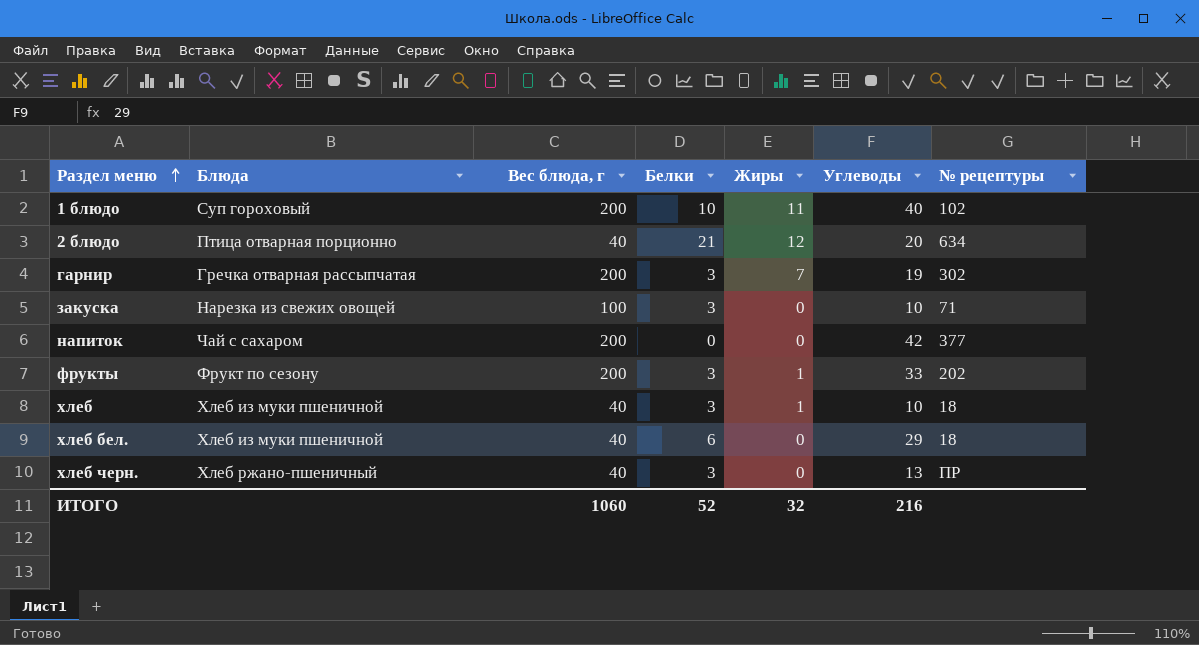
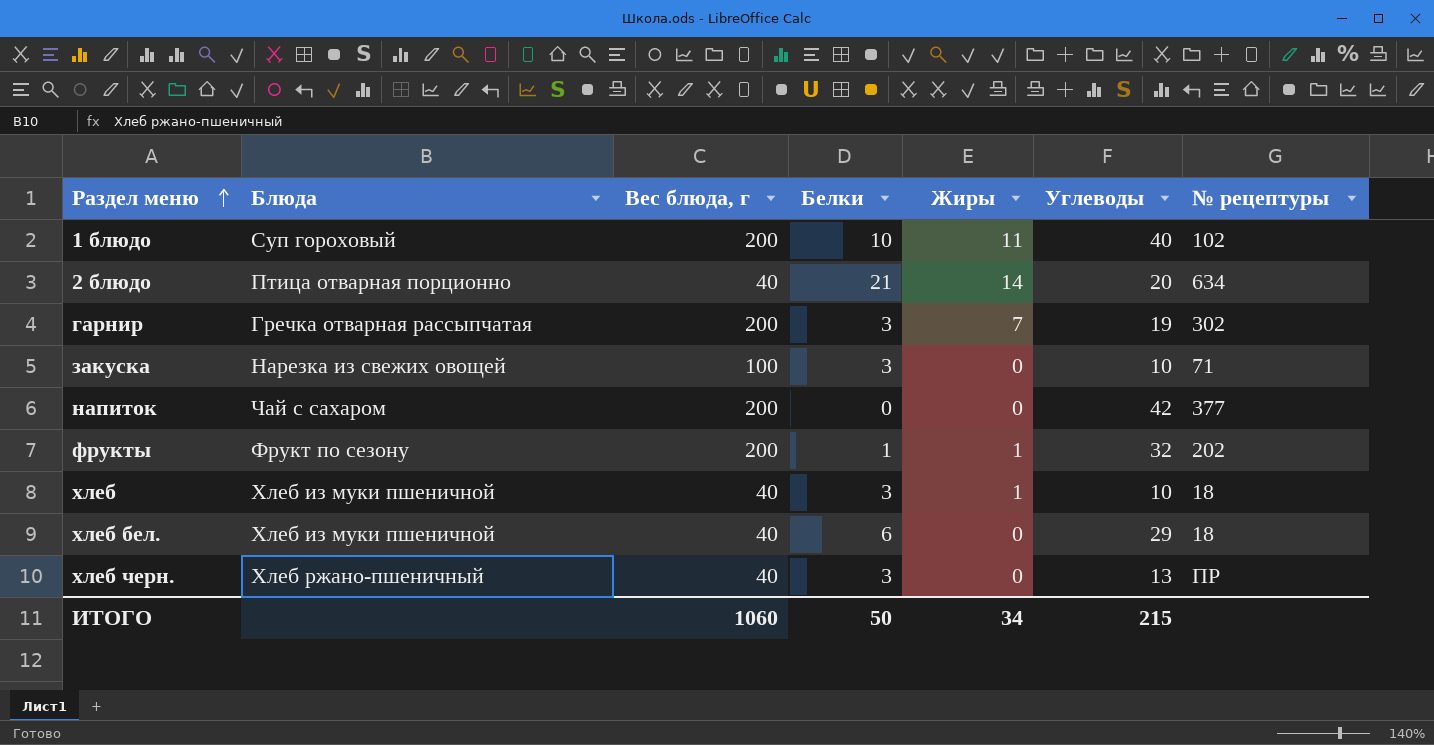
2 блюдо | Жиры: 12 -> 14
фрукты | Белки: 3 -> 1
фрукты | Углеводы: 33 -> 32
ИТОГО | Белки: 52 -> 50
ИТОГО | Жиры: 32 -> 34
ИТОГО | Углеводы: 216 -> 215

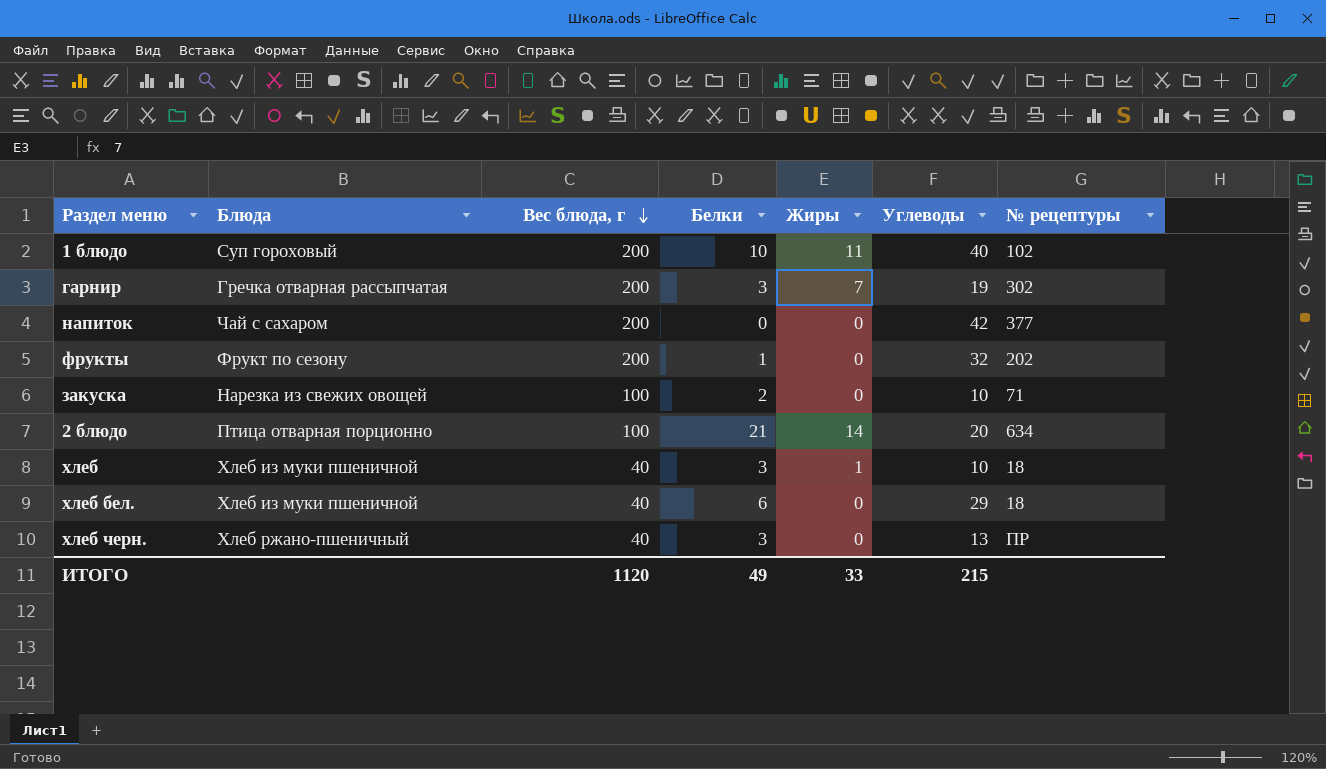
row order: Раздел меню ascending -> Вес блюда, г descending
фрукты | Жиры: 1 -> 0
закуска | Белки: 3 -> 2
2 блюдо | Вес блюда, г: 40 -> 100
ИТОГО | Вес блюда, г: 1060 -> 1120
ИТОГО | Белки: 50 -> 49
ИТОГО | Жиры: 34 -> 33

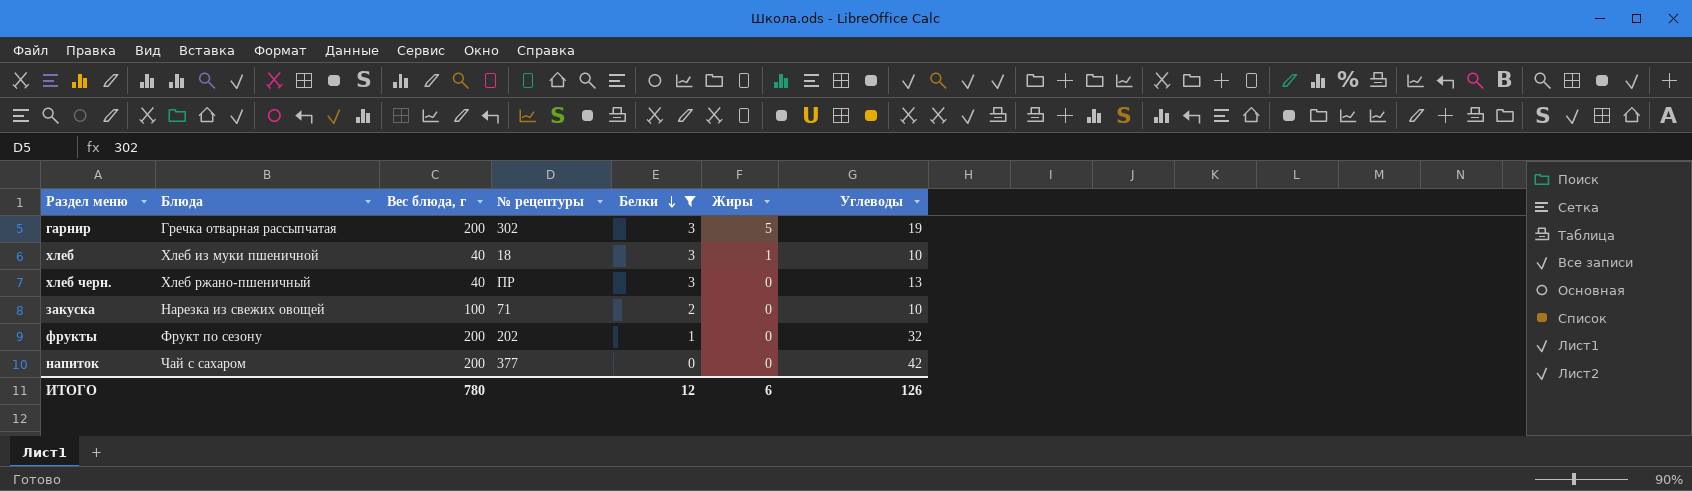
filter: none -> Белки <= 3
row order: Вес блюда, г descending -> Белки descending
column № рецептуры | position: 7 -> 4
гарнир | Жиры: 7 -> 5
ИТОГО | Вес блюда, г: 1120 -> 780
ИТОГО | Белки: 49 -> 12
ИТОГО | Жиры: 33 -> 6
ИТОГО | Углеводы: 215 -> 126

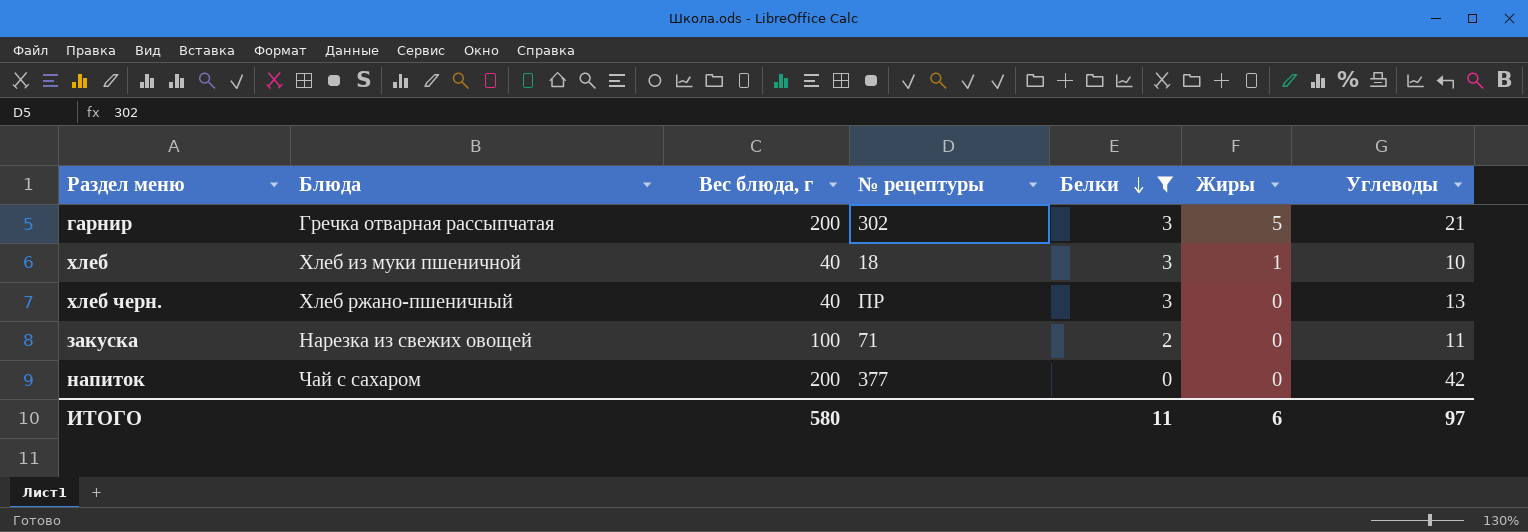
row фрукты: Фрукт по сезону | 200 | 202 | 1 | 0 | 32 -> none
гарнир | Углеводы: 19 -> 21
закуска | Углеводы: 10 -> 11
ИТОГО | Вес блюда, г: 780 -> 580
ИТОГО | Белки: 12 -> 11
ИТОГО | Углеводы: 126 -> 97

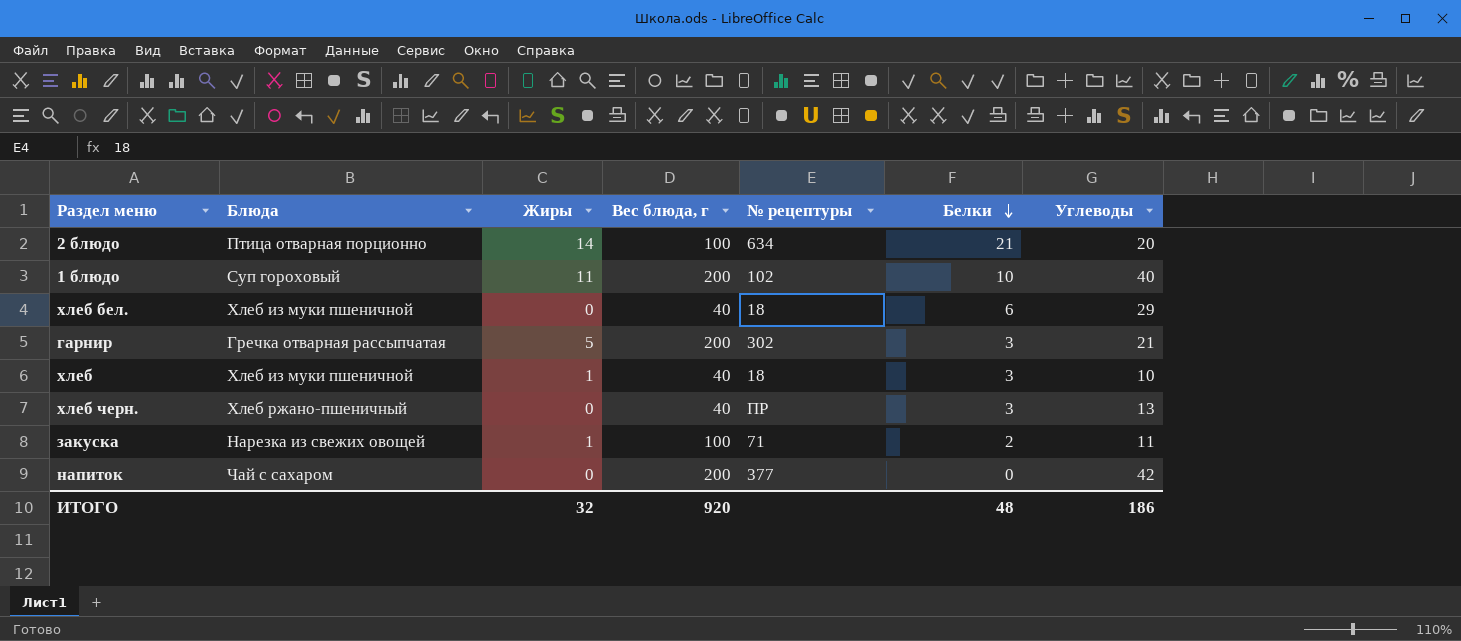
filter: Белки <= 3 -> none
column Жиры | position: 6 -> 3
закуска | Жиры: 0 -> 1
ИТОГО | Жиры: 6 -> 32
ИТОГО | Вес блюда, г: 580 -> 920
ИТОГО | Белки: 11 -> 48
ИТОГО | Углеводы: 97 -> 186

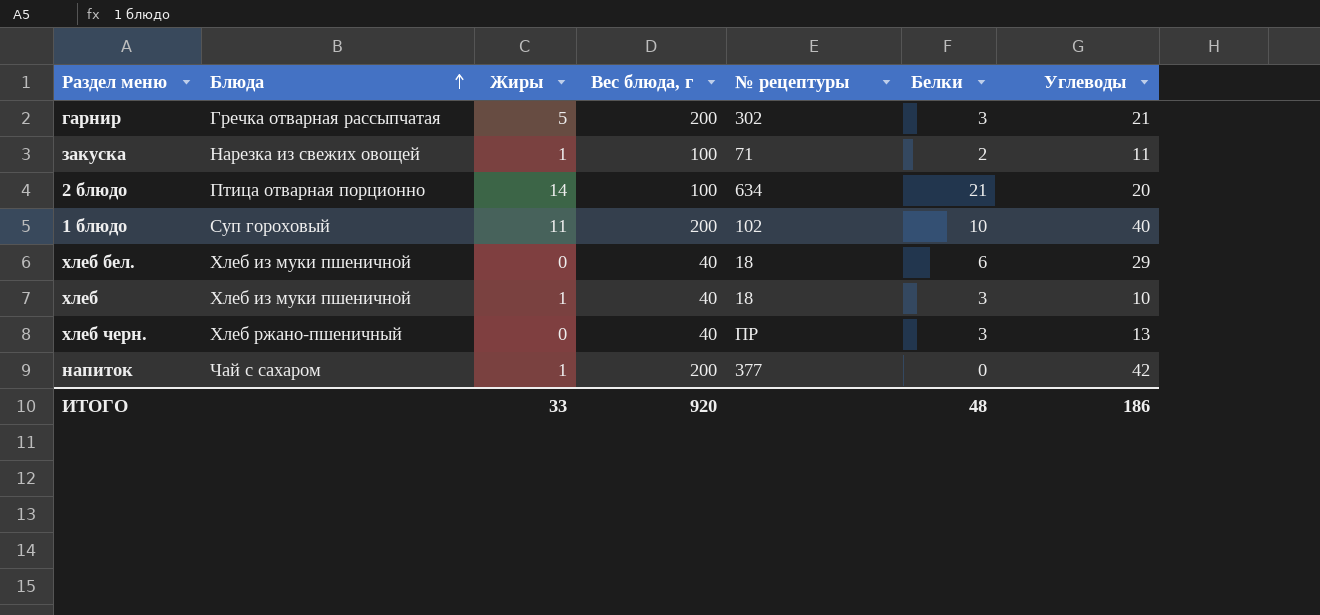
row order: Белки descending -> Блюда ascending
напиток | Жиры: 0 -> 1
ИТОГО | Жиры: 32 -> 33

